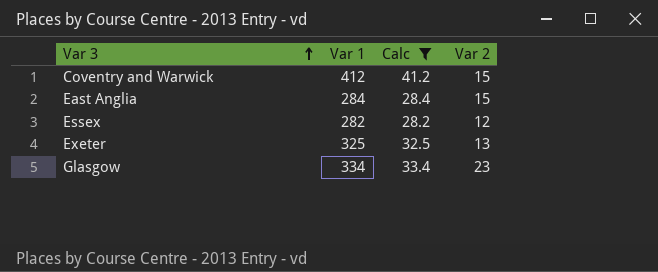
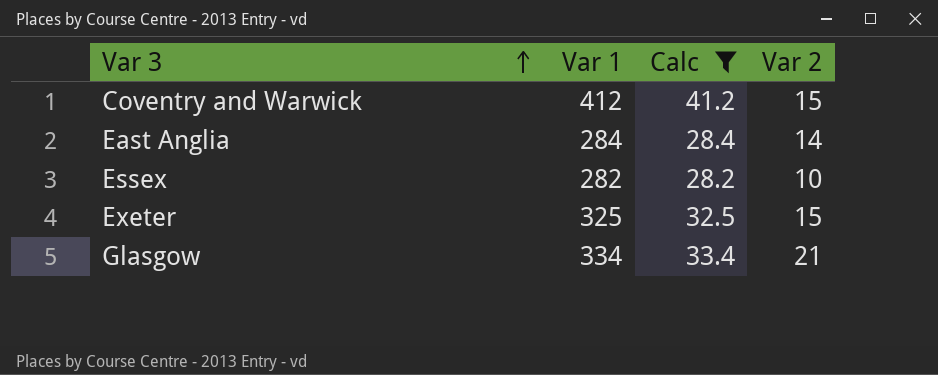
East Anglia | Var 2: 15 -> 14
Essex | Var 2: 12 -> 10
Exeter | Var 2: 13 -> 15
Glasgow | Var 2: 23 -> 21

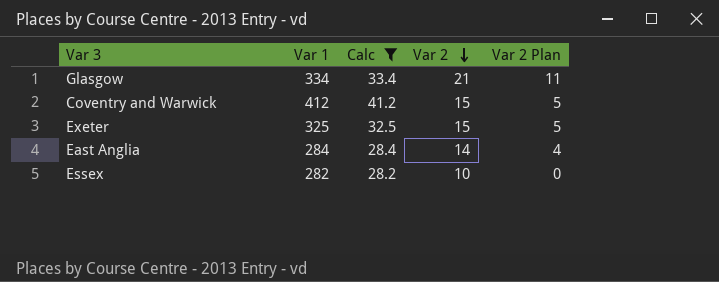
row order: Var 3 ascending -> Var 2 descending
column Var 2 Plan | formula: none -> [Var 2] - 10

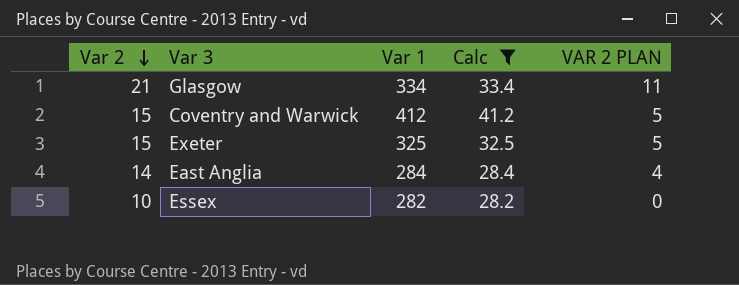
column Var 2 | position: 4 -> 1
column name: Var 2 Plan -> VAR 2 PLAN

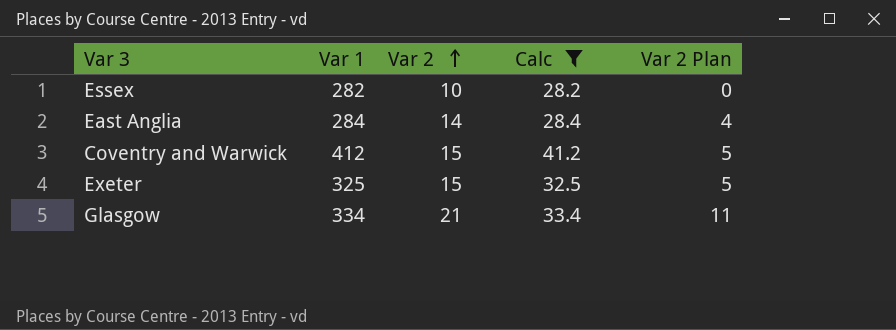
row order: Var 2 descending -> Var 2 ascending
column Var 2 | position: 1 -> 3
column name: VAR 2 PLAN -> Var 2 Plan

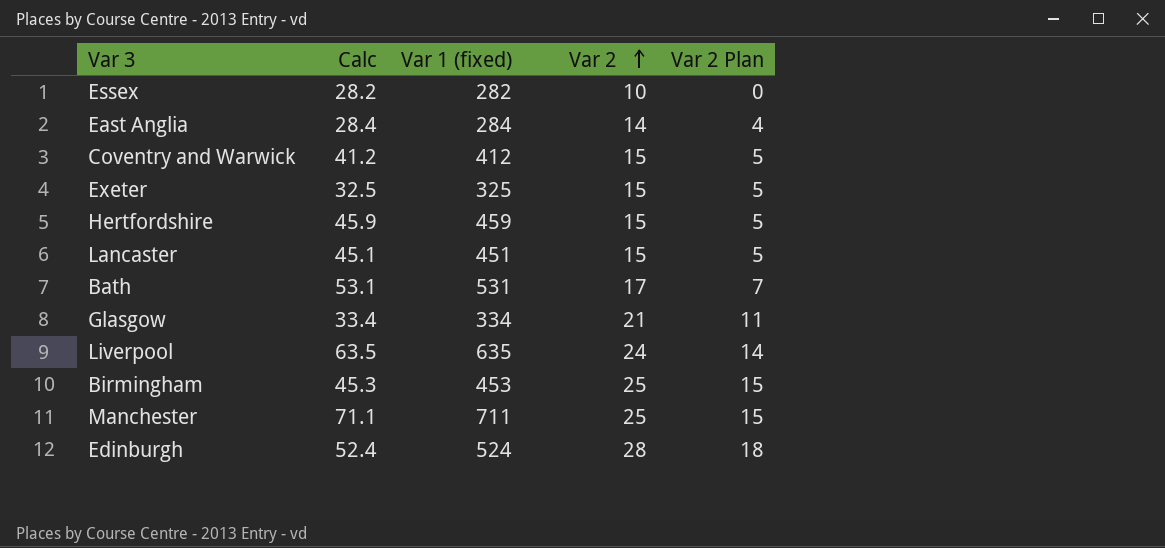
filter: Calc <= 41.2 -> none
column Calc | position: 4 -> 2
column name: Var 1 -> Var 1 (fixed)

